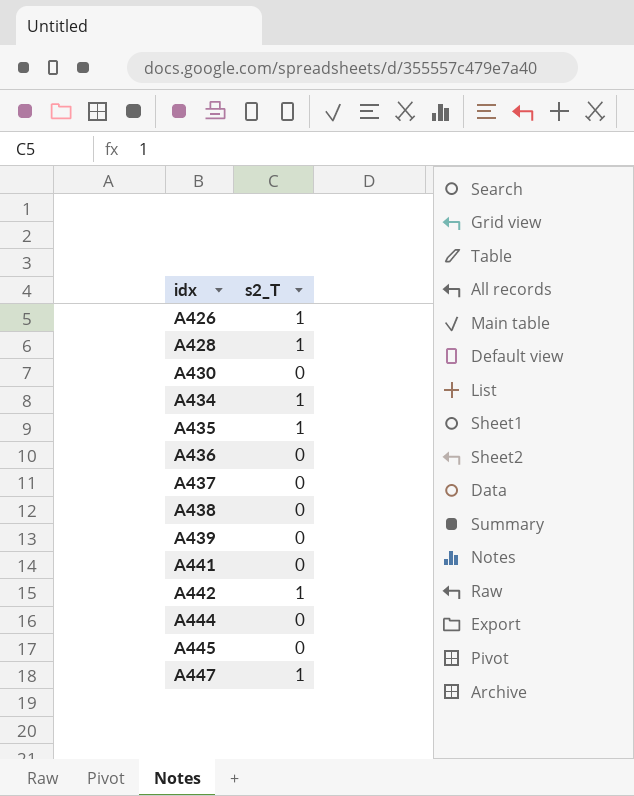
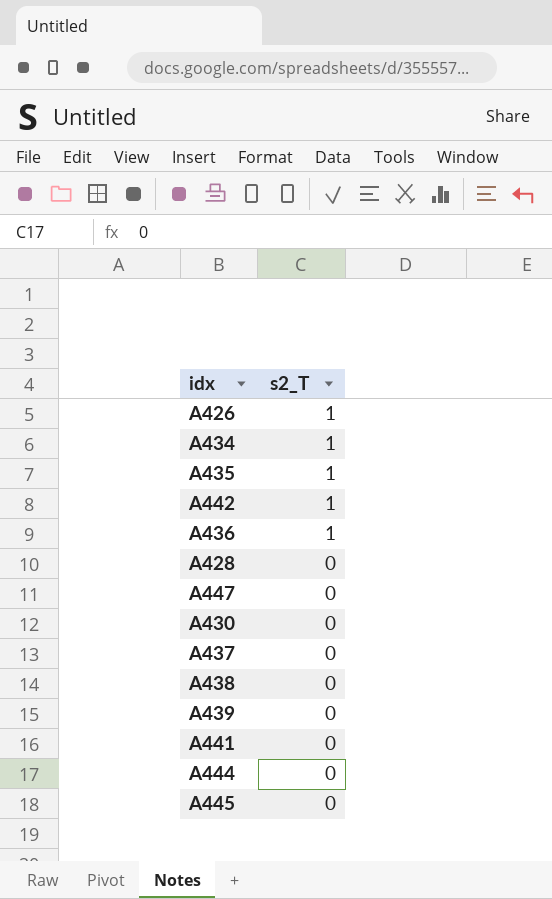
row order: idx ascending -> s2_T descending
A436 | s2_T: 0 -> 1
A428 | s2_T: 1 -> 0
A447 | s2_T: 1 -> 0

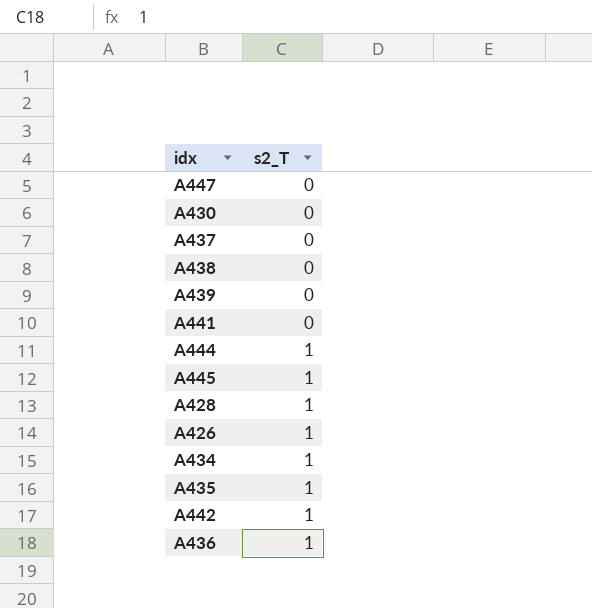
row order: s2_T descending -> s2_T ascending
A444 | s2_T: 0 -> 1
A445 | s2_T: 0 -> 1
A428 | s2_T: 0 -> 1

